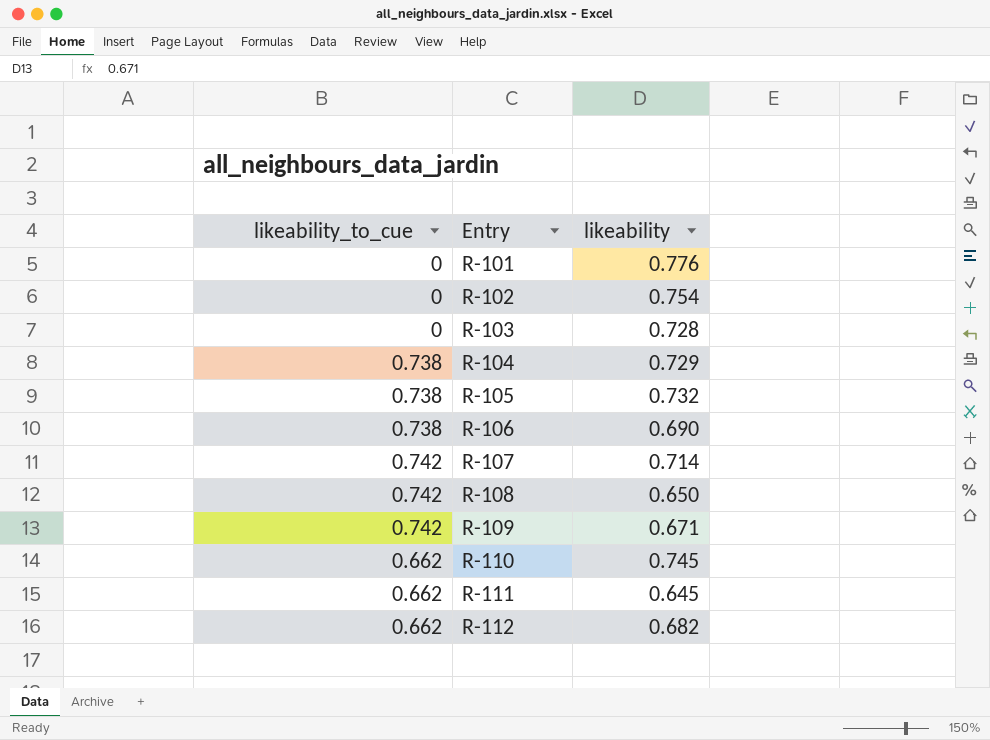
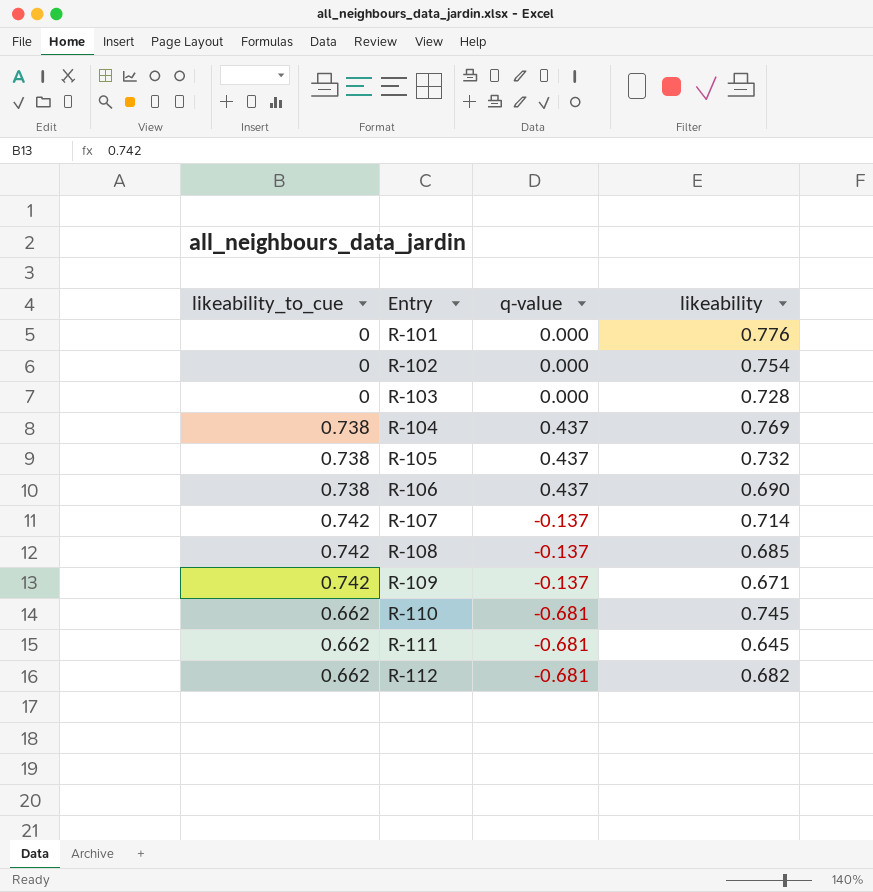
column q-value | position: none -> 3
R-104 | likeability: 0.729 -> 0.769
R-108 | likeability: 0.650 -> 0.685

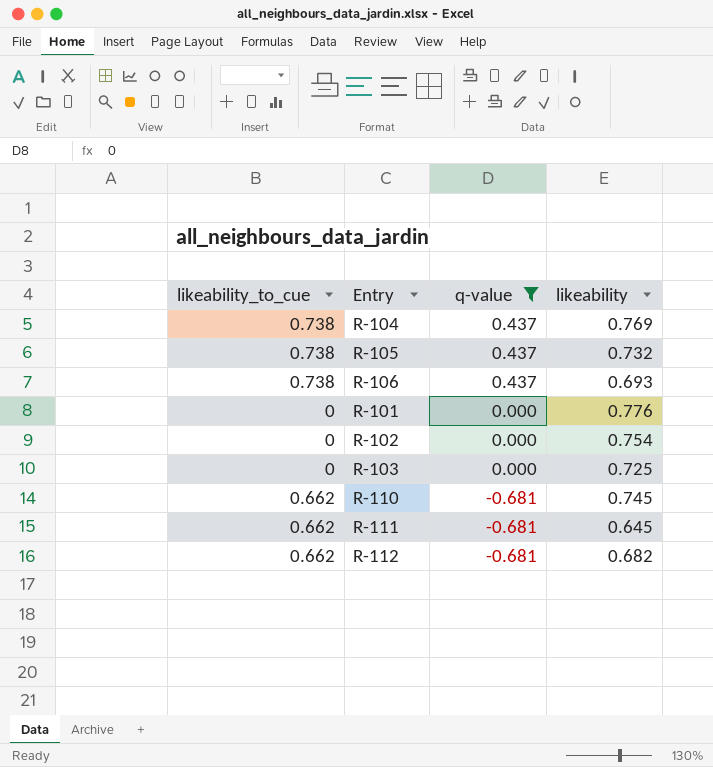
filter: none -> q-value != -0.137
row order: Entry ascending -> q-value descending
R-106 | likeability: 0.690 -> 0.693
R-103 | likeability: 0.728 -> 0.725

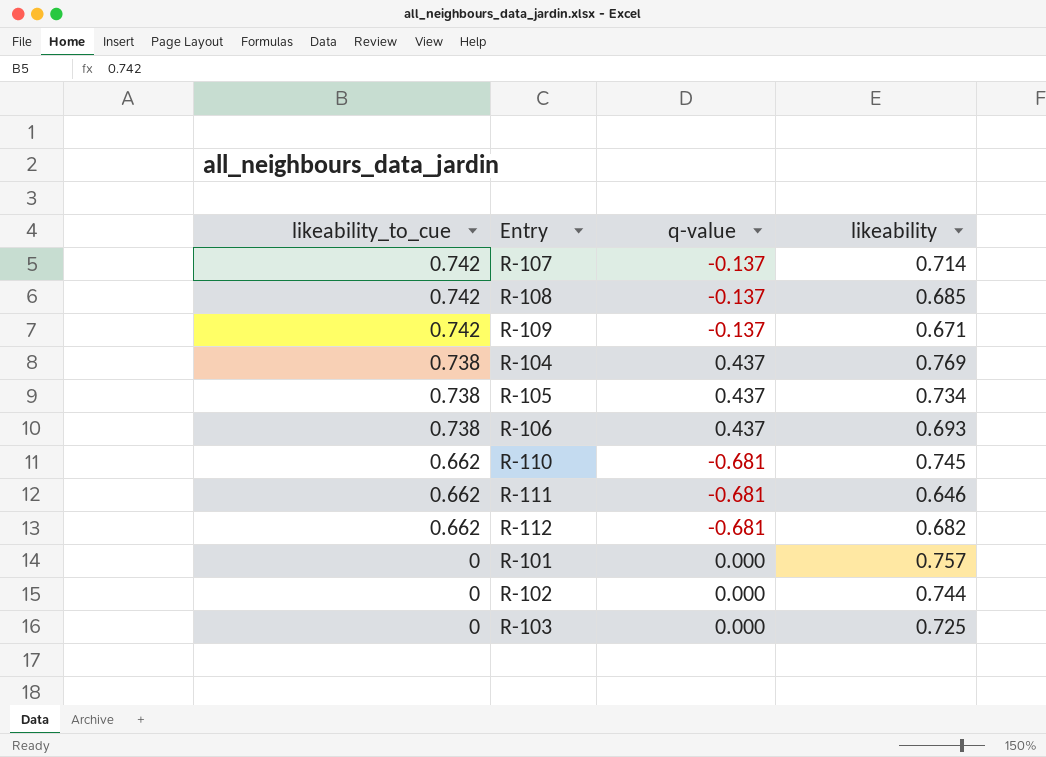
filter: q-value != -0.137 -> none
row order: q-value descending -> likeability_to_cue descending
R-105 | likeability: 0.732 -> 0.734
R-111 | likeability: 0.645 -> 0.646
R-101 | likeability: 0.776 -> 0.757
R-102 | likeability: 0.754 -> 0.744

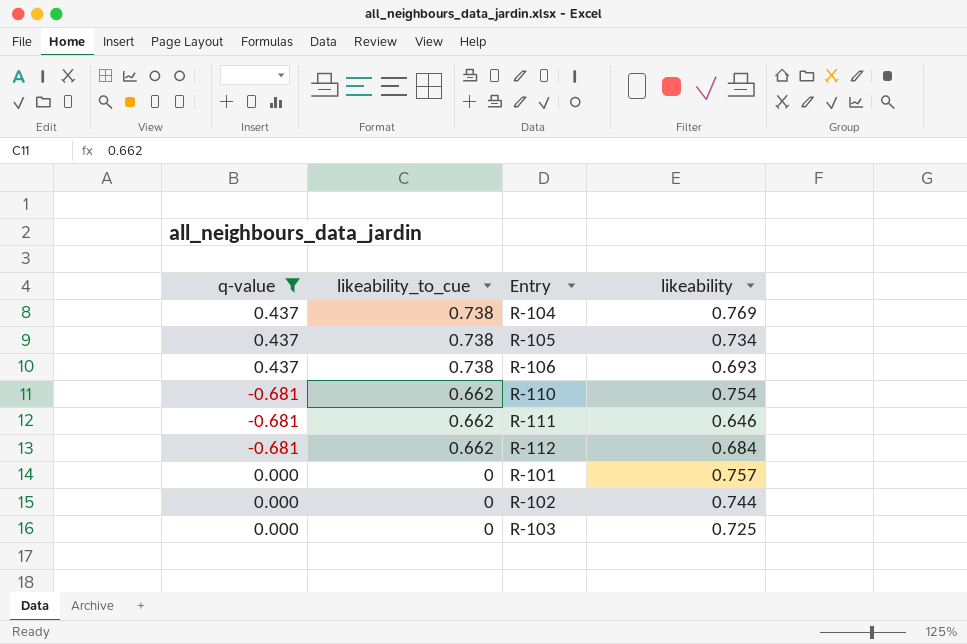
filter: none -> q-value != -0.137
column q-value | position: 3 -> 1
R-110 | likeability: 0.745 -> 0.754
R-112 | likeability: 0.682 -> 0.684

